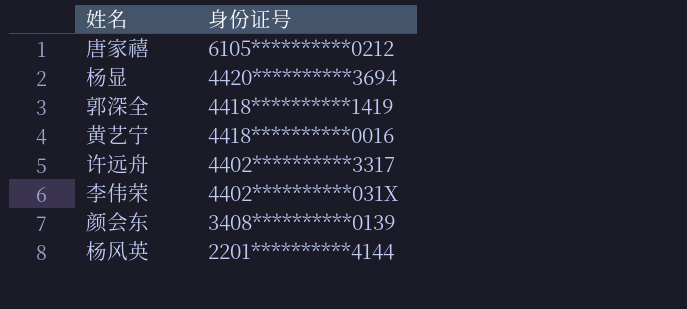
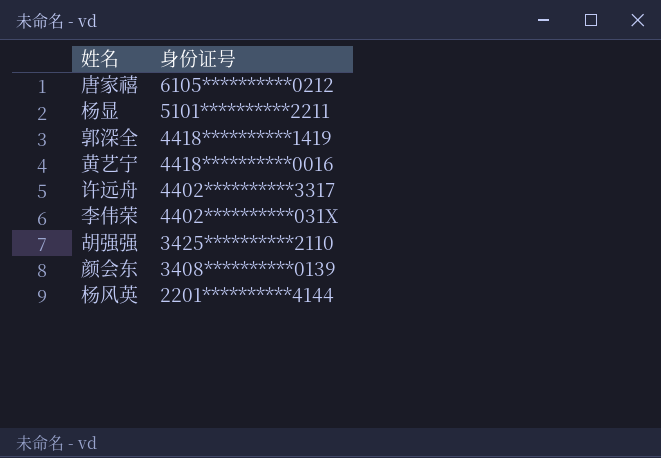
杨显 | 身份证号: 4420**********3694 -> 5101**********2211
row 胡强强: none -> 3425**********2110

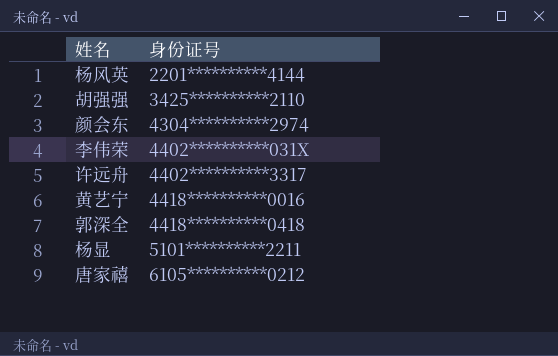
row order: 身份证号 descending -> 身份证号 ascending
颜会东 | 身份证号: 3408**********0139 -> 4304**********2974
郭深全 | 身份证号: 4418**********1419 -> 4418**********0418

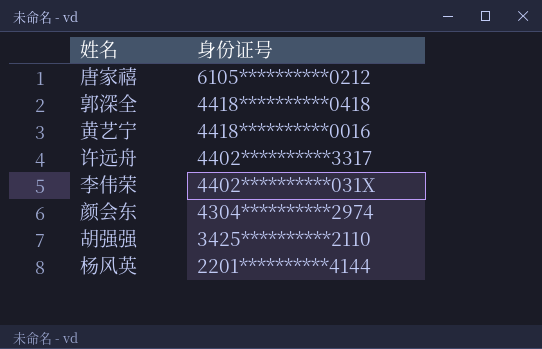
row order: 身份证号 ascending -> 身份证号 descending
row 杨显: 5101**********2211 -> none

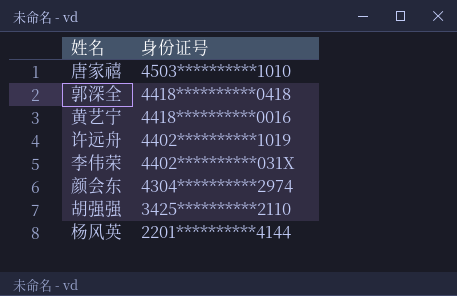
唐家禧 | 身份证号: 6105**********0212 -> 4503**********1010
许远舟 | 身份证号: 4402**********3317 -> 4402**********1019

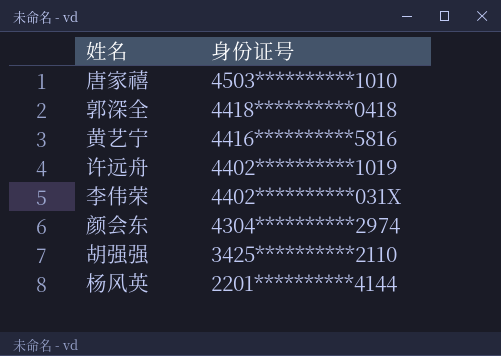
黄艺宁 | 身份证号: 4418**********0016 -> 4416**********5816

